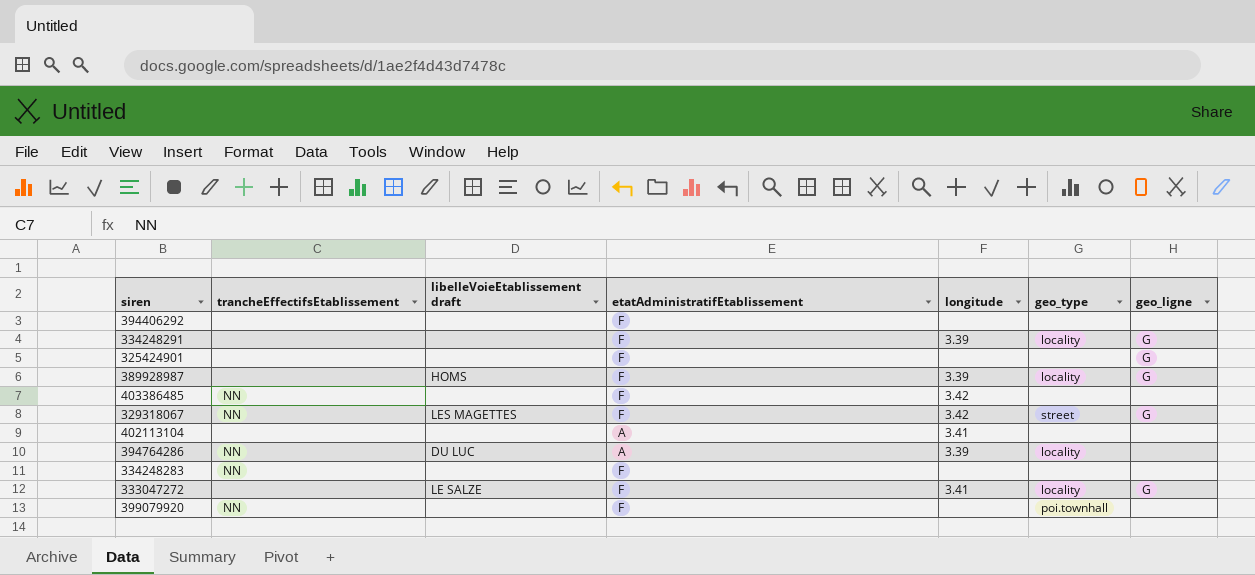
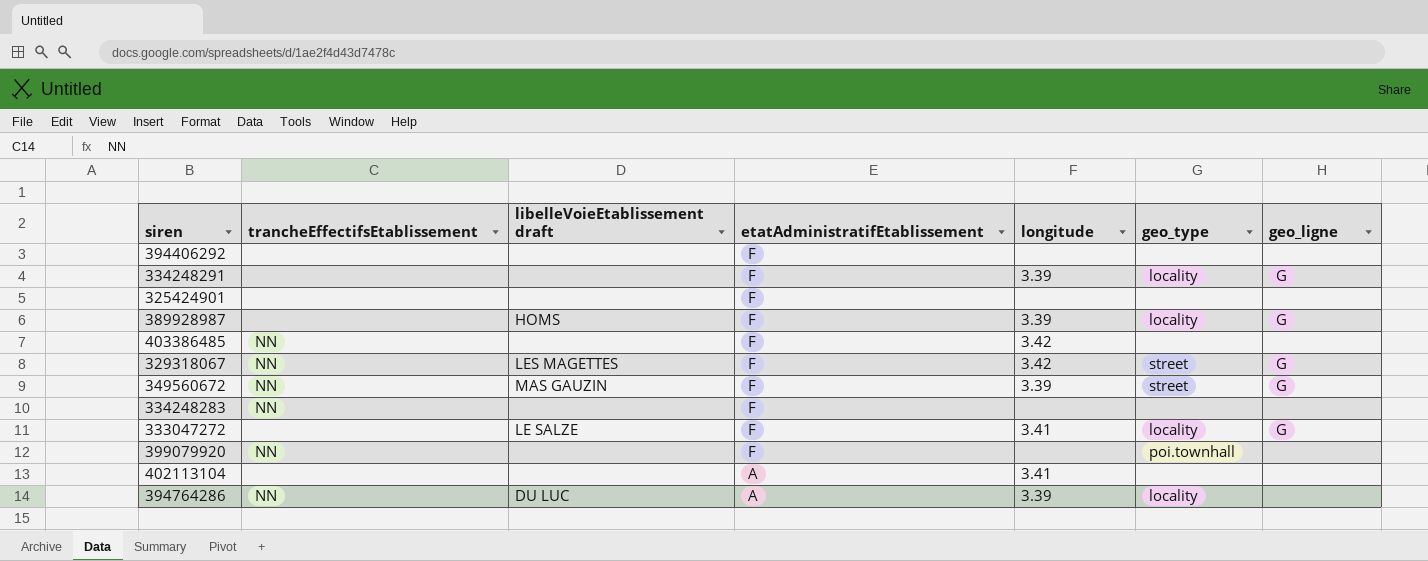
row order: none -> etatAdministratifEtablissement descending
325424901 | geo_ligne: G -> none
row 349560672: none -> NN | MAS GAUZIN | F | 3.39 | street | G

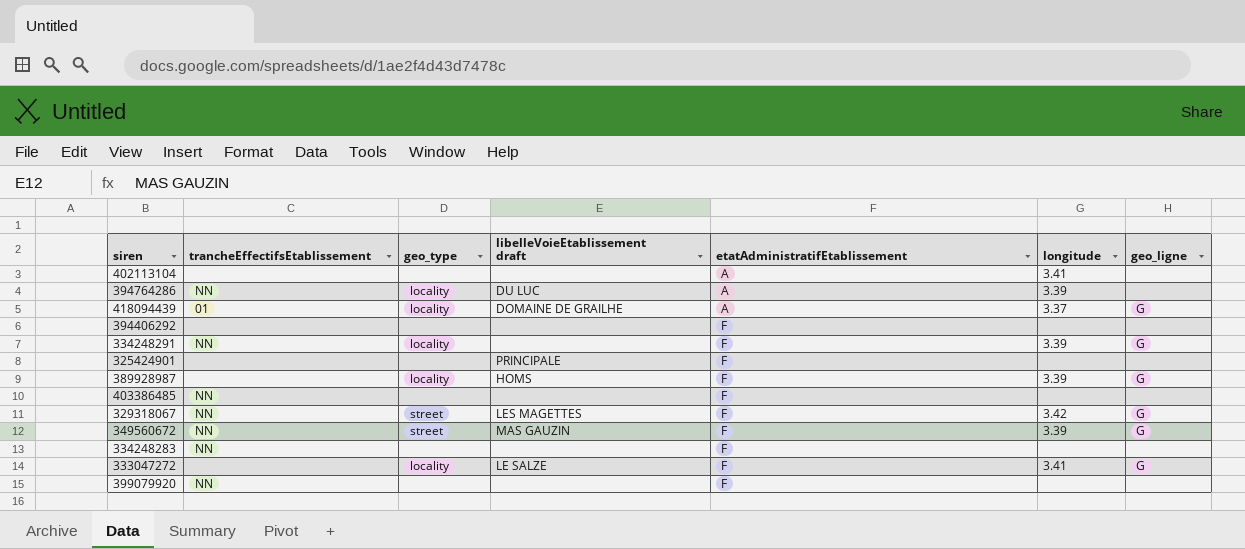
row order: etatAdministratifEtablissement descending -> etatAdministratifEtablissement ascending
column geo_type | position: 6 -> 3
row 418094439: none -> 01 | locality | DOMAINE DE GRAILHE | A | 3.37 | G
334248291 | trancheEffectifsEtablissement: none -> NN
325424901 | libelleVoieEtablissement draft: none -> PRINCIPALE
403386485 | longitude: 3.42 -> none
399079920 | geo_type: poi.townhall -> none

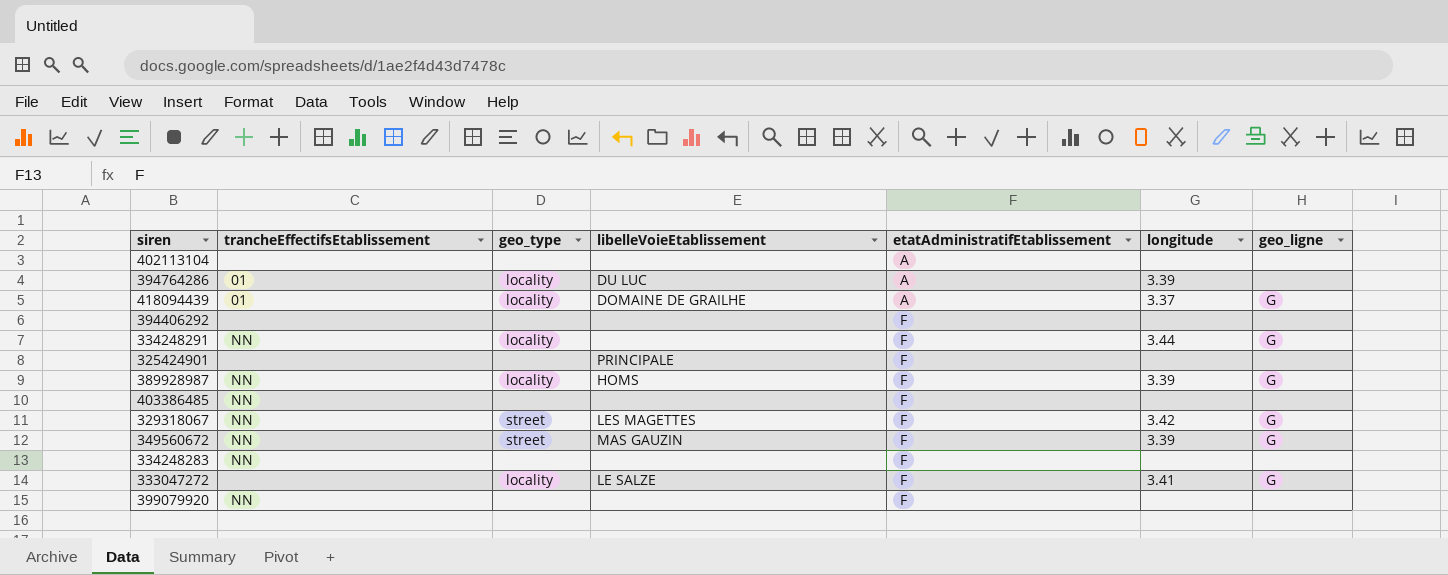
column name: libelleVoieEtablissement draft -> libelleVoieEtablissement
402113104 | longitude: 3.41 -> none
394764286 | trancheEffectifsEtablissement: NN -> 01
334248291 | longitude: 3.39 -> 3.44
389928987 | trancheEffectifsEtablissement: none -> NN

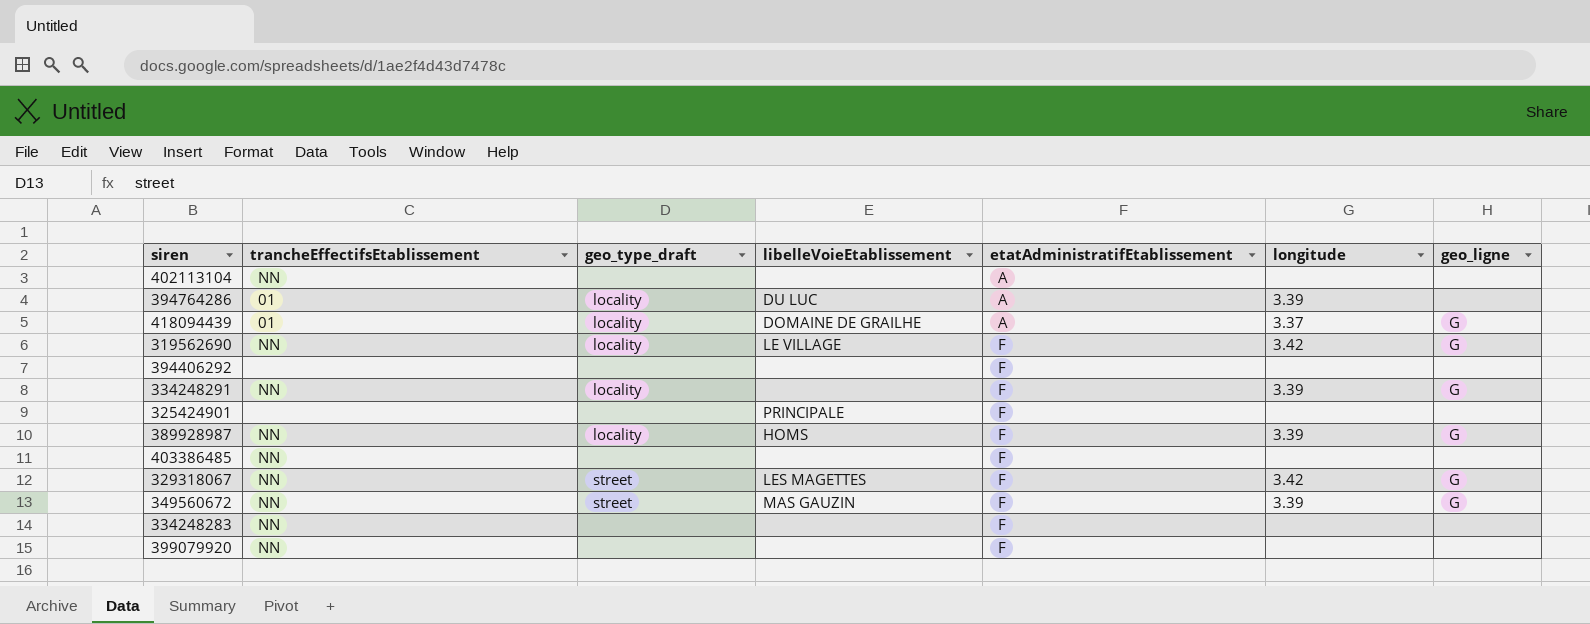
column name: geo_type -> geo_type_draft
row 333047272: none | locality | LE SALZE | F | 3.41 | G -> none
402113104 | trancheEffectifsEtablissement: none -> NN
row 319562690: none -> NN | locality | LE VILLAGE | F | 3.42 | G
334248291 | longitude: 3.44 -> 3.39

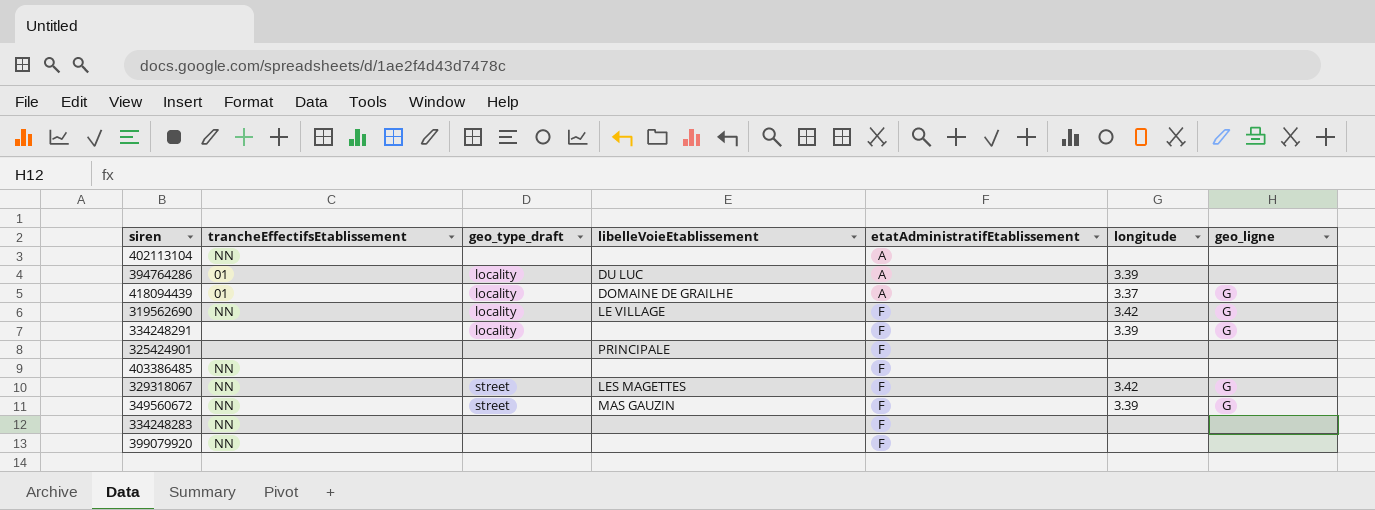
row 394406292: none | none | none | F | none | none -> none
row 389928987: NN | locality | HOMS | F | 3.39 | G -> none
334248291 | trancheEffectifsEtablissement: NN -> none

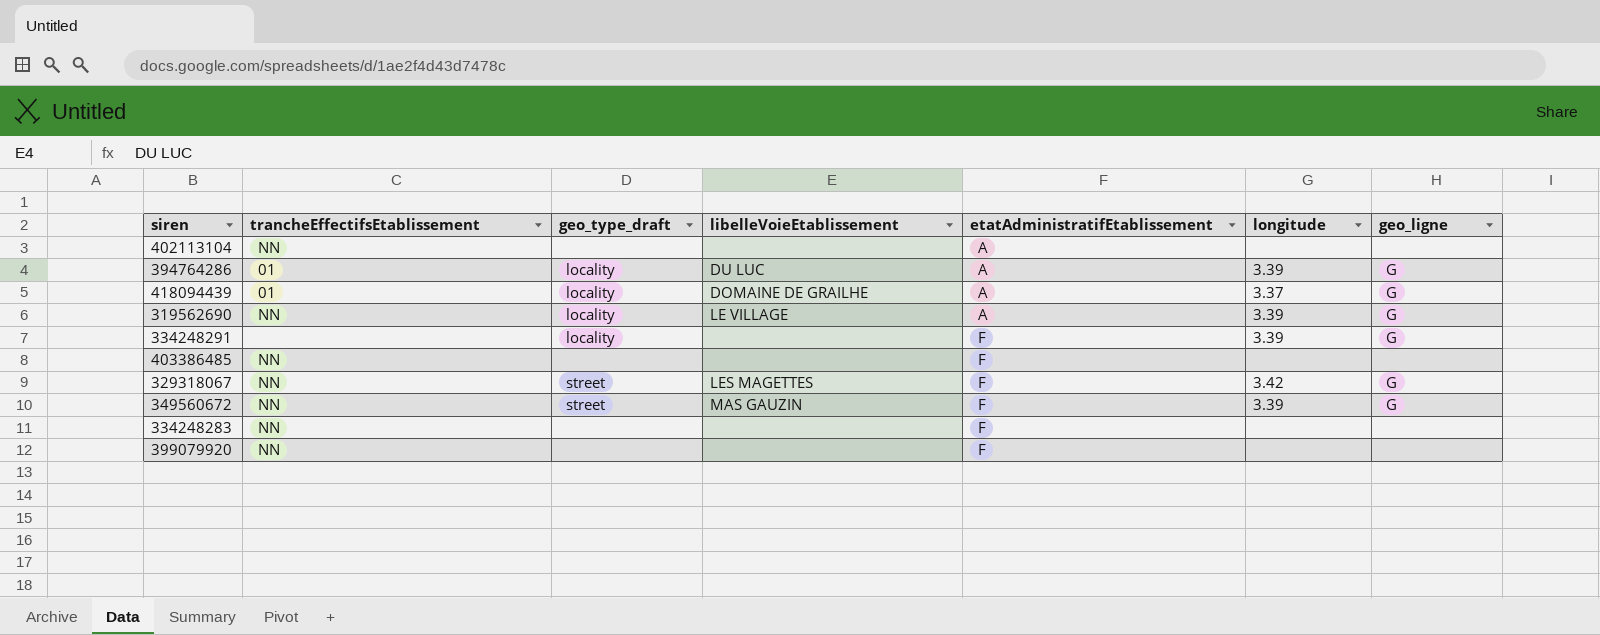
row 325424901: none | none | PRINCIPALE | F | none | none -> none
394764286 | geo_ligne: none -> G
319562690 | etatAdministratifEtablissement: F -> A
319562690 | longitude: 3.42 -> 3.39

